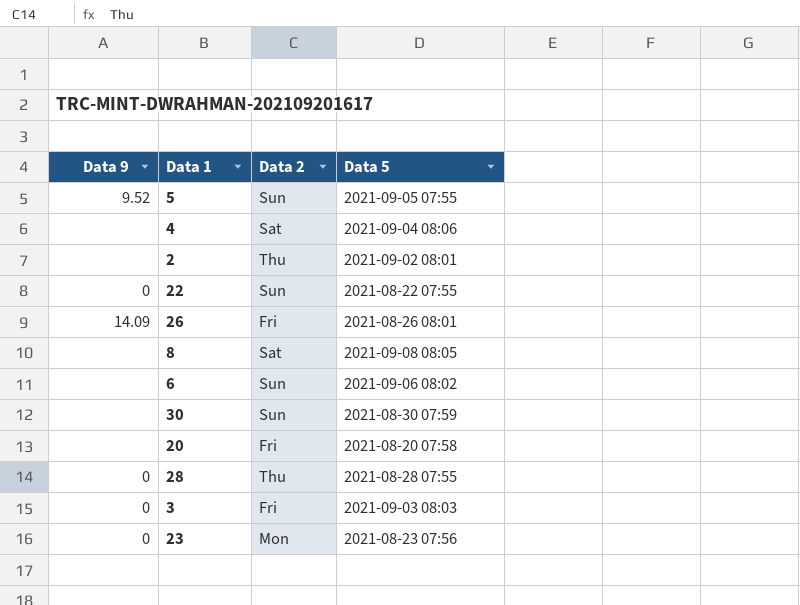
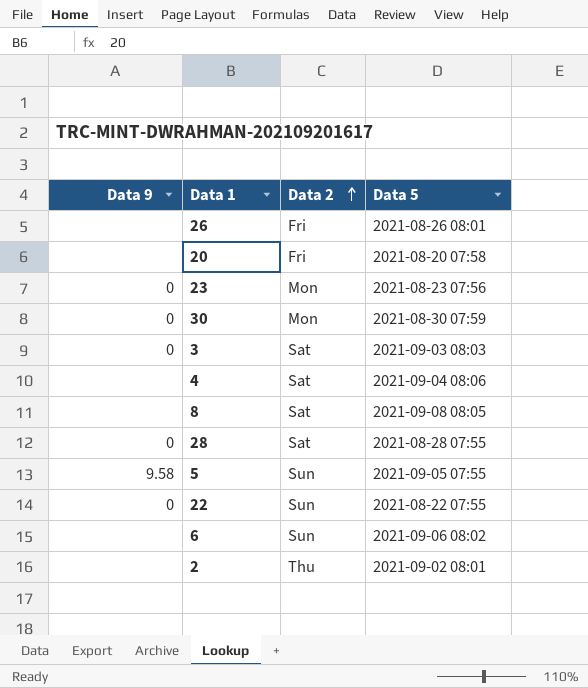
row order: none -> Data 2 ascending
26 | Data 9: 14.09 -> none
30 | Data 9: none -> 0
30 | Data 2: Sun -> Mon
3 | Data 2: Fri -> Sat
28 | Data 2: Thu -> Sat
5 | Data 9: 9.52 -> 9.58

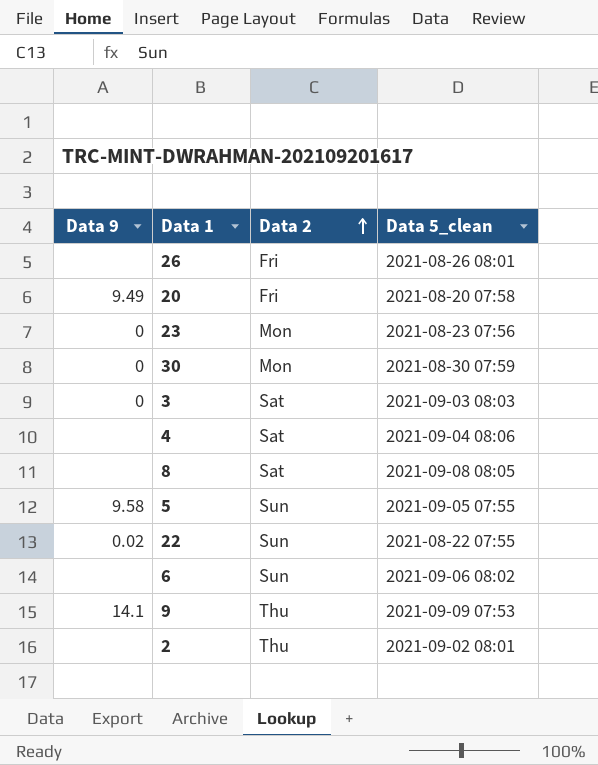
column name: Data 5 -> Data 5_clean
row 28: 0 | Sat | 2021-08-28 07:55 -> none
20 | Data 9: none -> 9.49
22 | Data 9: 0 -> 0.02
row 9: none -> 14.1 | Thu | 2021-09-09 07:53

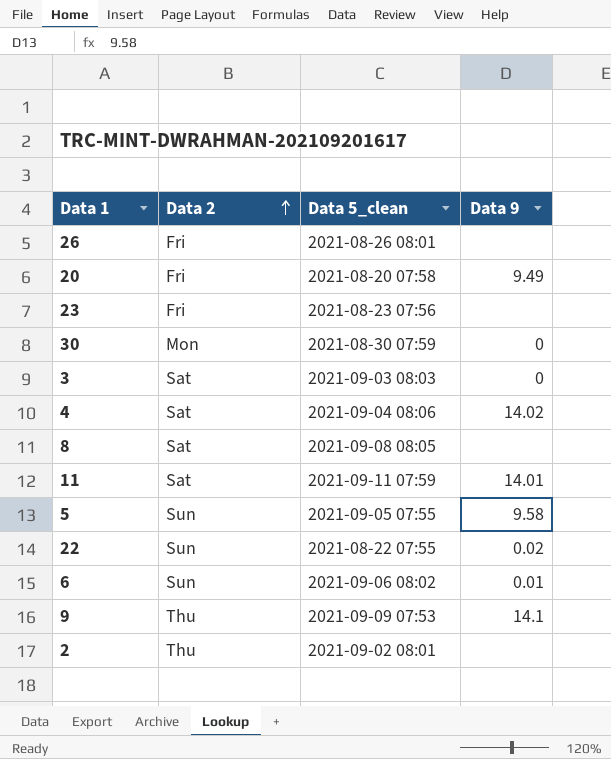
column Data 9 | position: 1 -> 4
23 | Data 2: Mon -> Fri
23 | Data 9: 0 -> none
4 | Data 9: none -> 14.02
row 11: none -> Sat | 2021-09-11 07:59 | 14.01
6 | Data 9: none -> 0.01

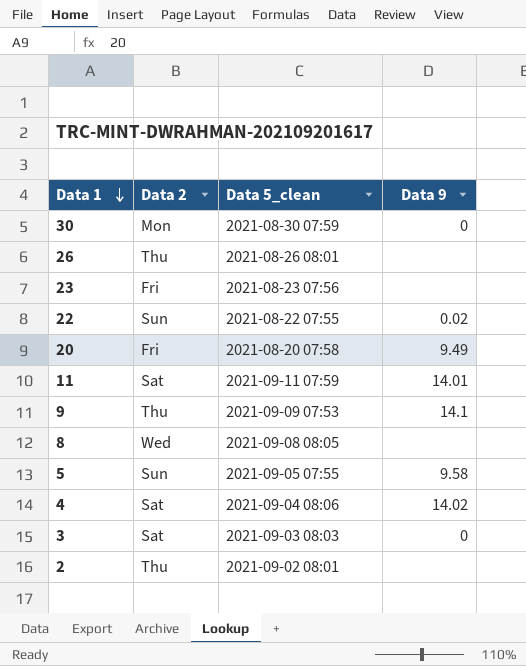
row order: Data 2 ascending -> Data 1 descending
row 6: Sun | 2021-09-06 08:02 | 0.01 -> none
26 | Data 2: Fri -> Thu
8 | Data 2: Sat -> Wed

